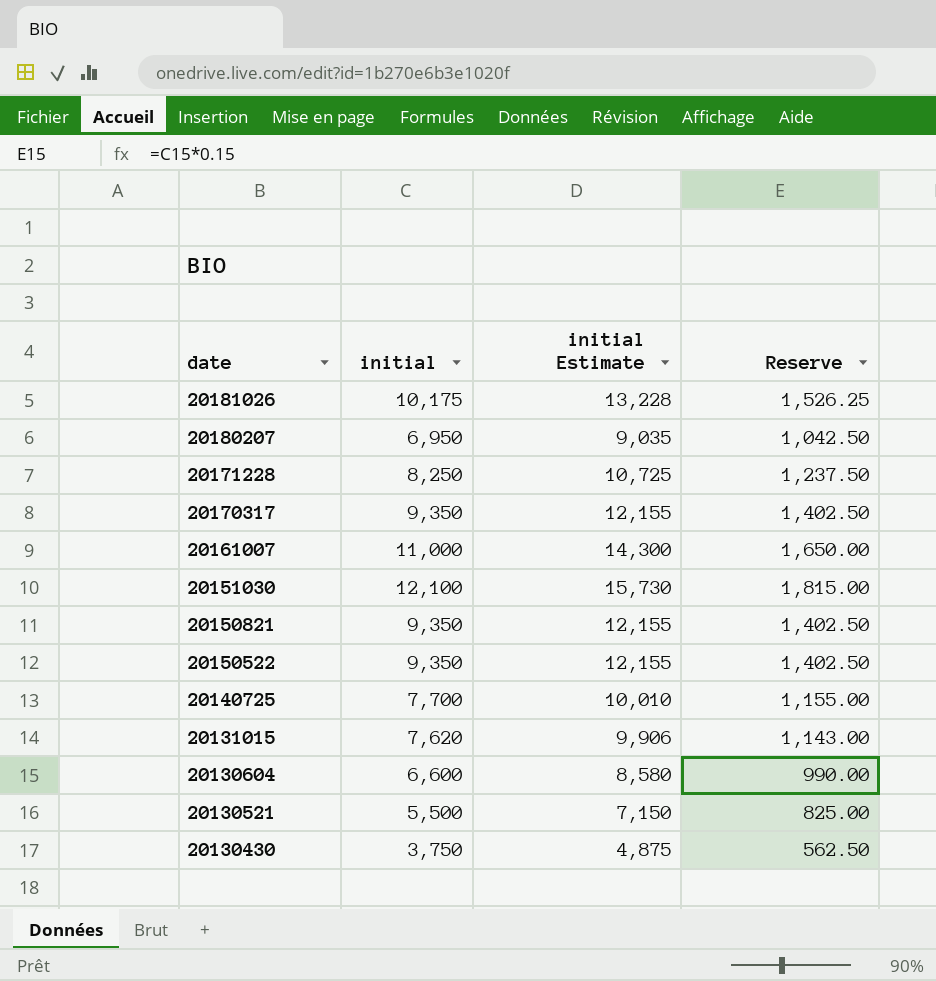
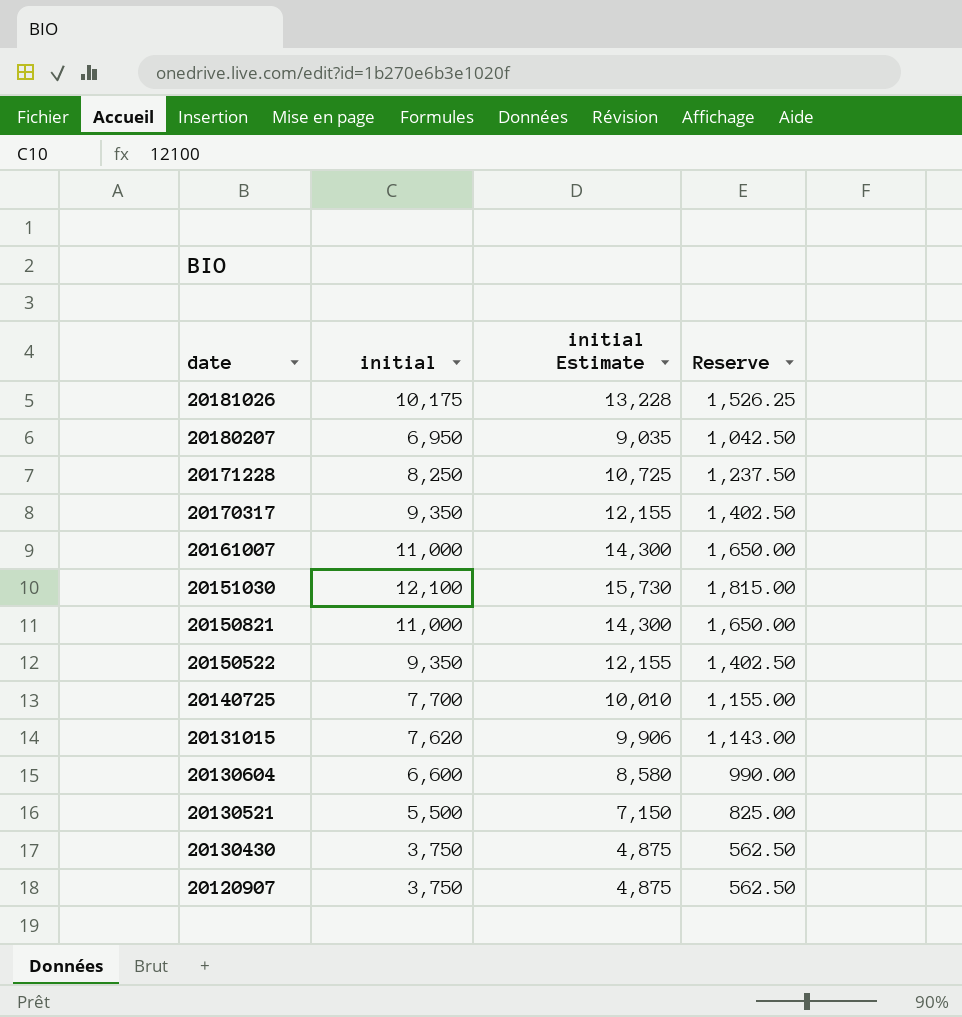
20150821 | initial: 9,350 -> 11,000
20150821 | initial Estimate: 12,155 -> 14,300
20150821 | Reserve: 1,402.50 -> 1,650.00
row 20120907: none -> 3,750 | 4,875 | 562.50

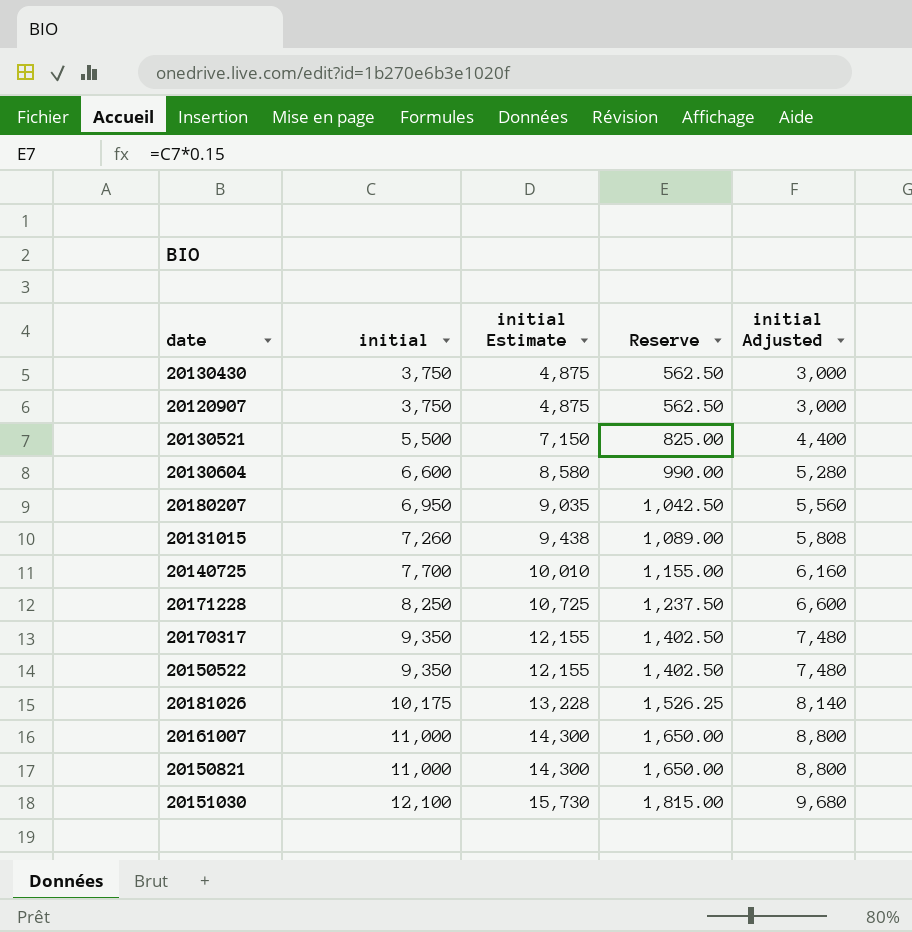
row order: date descending -> initial ascending
column initial Adjusted | formula: none -> [initial] * 0.8
20131015 | initial: 7,620 -> 7,260
20131015 | initial Estimate: 9,906 -> 9,438
20131015 | Reserve: 1,143.00 -> 1,089.00

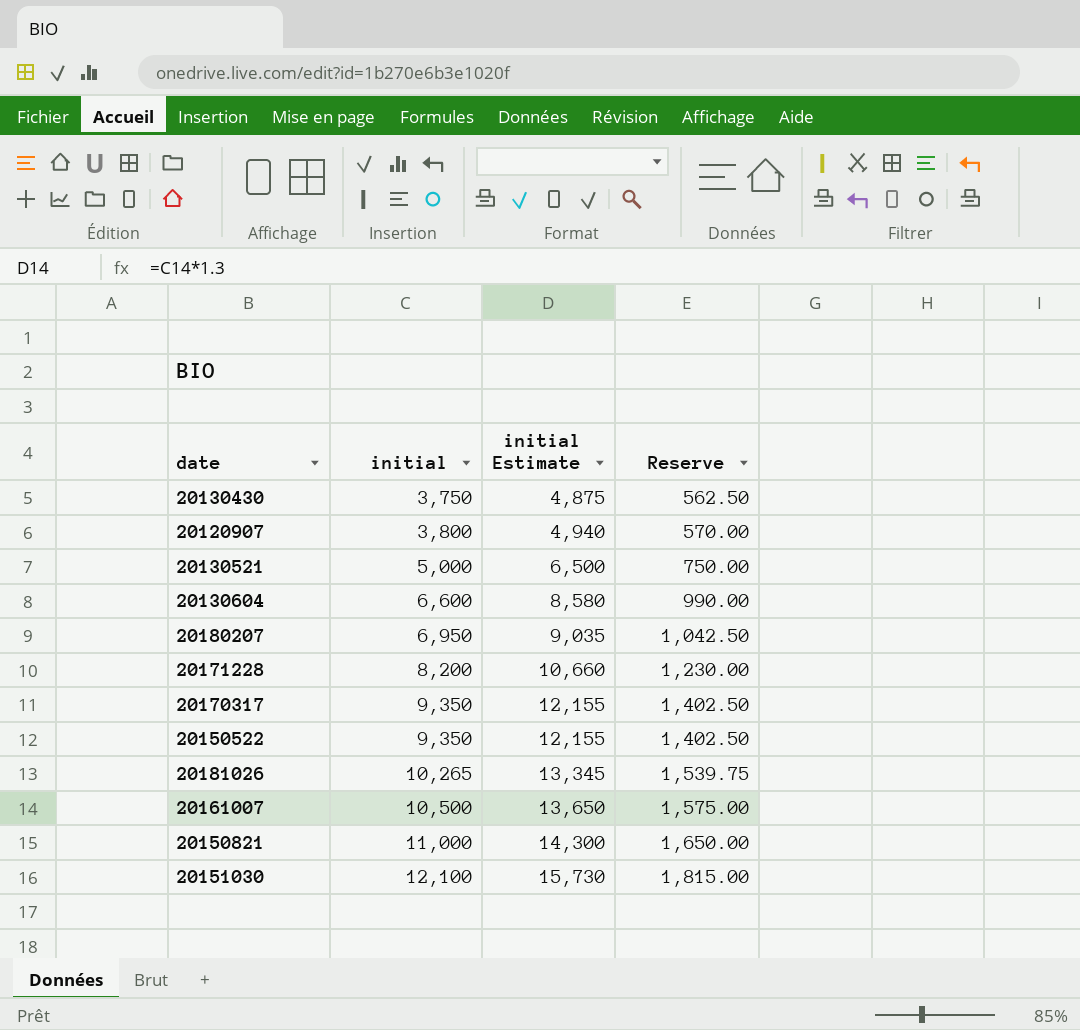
column initial Adjusted | formula: [initial] * 0.8 -> none
row 20131015: 7,260 | 9,438 | 1,089.00 | 5,808 -> none
row 20140725: 7,700 | 10,010 | 1,155.00 | 6,160 -> none
20120907 | initial: 3,750 -> 3,800
20120907 | initial Estimate: 4,875 -> 4,940
20120907 | Reserve: 562.50 -> 570.00
20130521 | initial: 5,500 -> 5,000
20130521 | initial Estimate: 7,150 -> 6,500
20130521 | Reserve: 825.00 -> 750.00
20171228 | initial: 8,250 -> 8,200
20171228 | initial Estimate: 10,725 -> 10,660
20171228 | Reserve: 1,237.50 -> 1,230.00
20181026 | initial: 10,175 -> 10,265
20181026 | initial Estimate: 13,228 -> 13,345
20181026 | Reserve: 1,526.25 -> 1,539.75
20161007 | initial: 11,000 -> 10,500
20161007 | initial Estimate: 14,300 -> 13,650
20161007 | Reserve: 1,650.00 -> 1,575.00

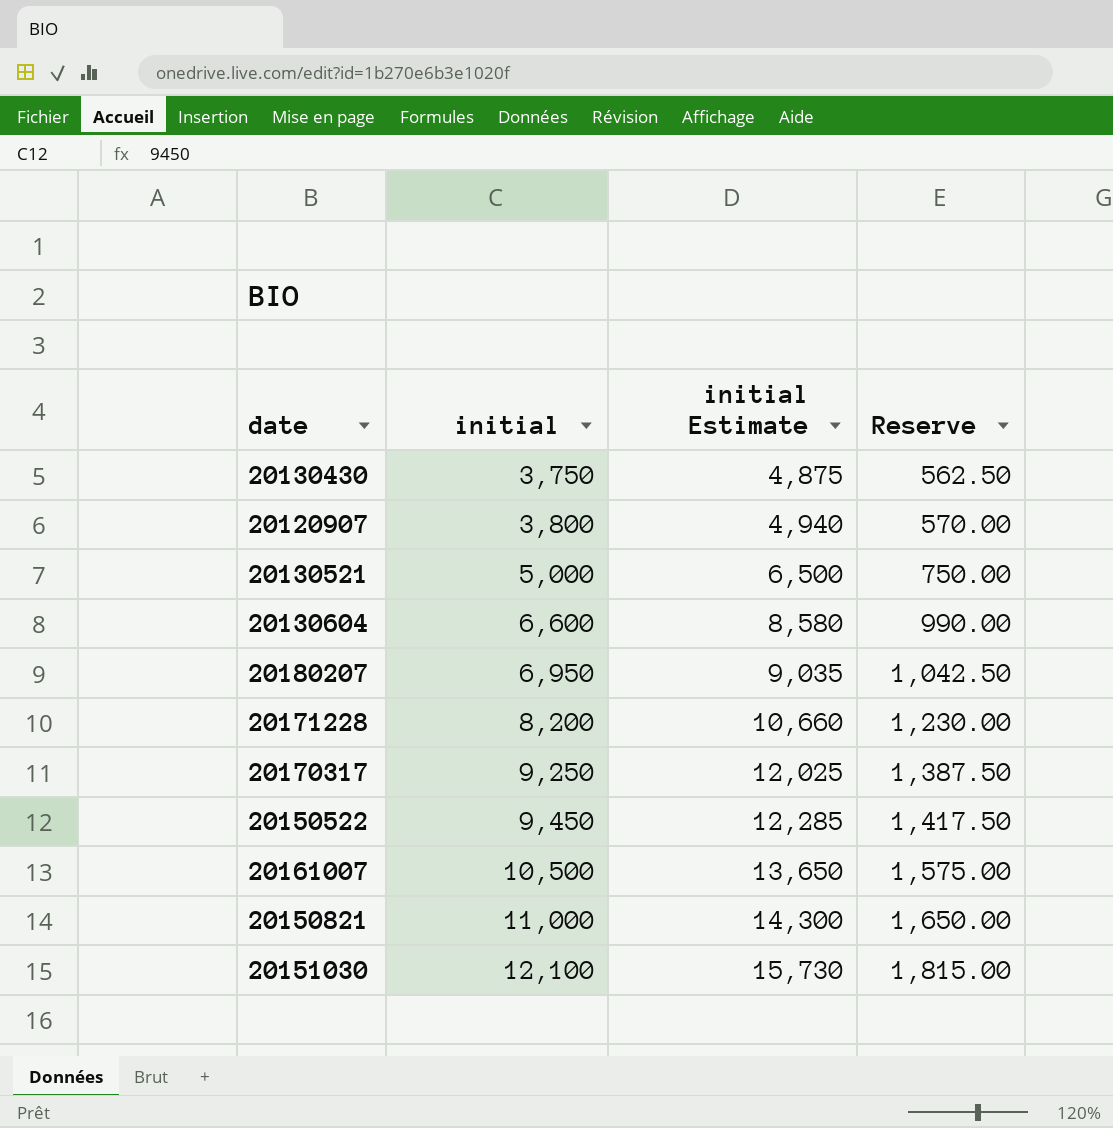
row 20181026: 10,265 | 13,345 | 1,539.75 -> none
20170317 | initial: 9,350 -> 9,250
20170317 | initial Estimate: 12,155 -> 12,025
20170317 | Reserve: 1,402.50 -> 1,387.50
20150522 | initial: 9,350 -> 9,450
20150522 | initial Estimate: 12,155 -> 12,285
20150522 | Reserve: 1,402.50 -> 1,417.50

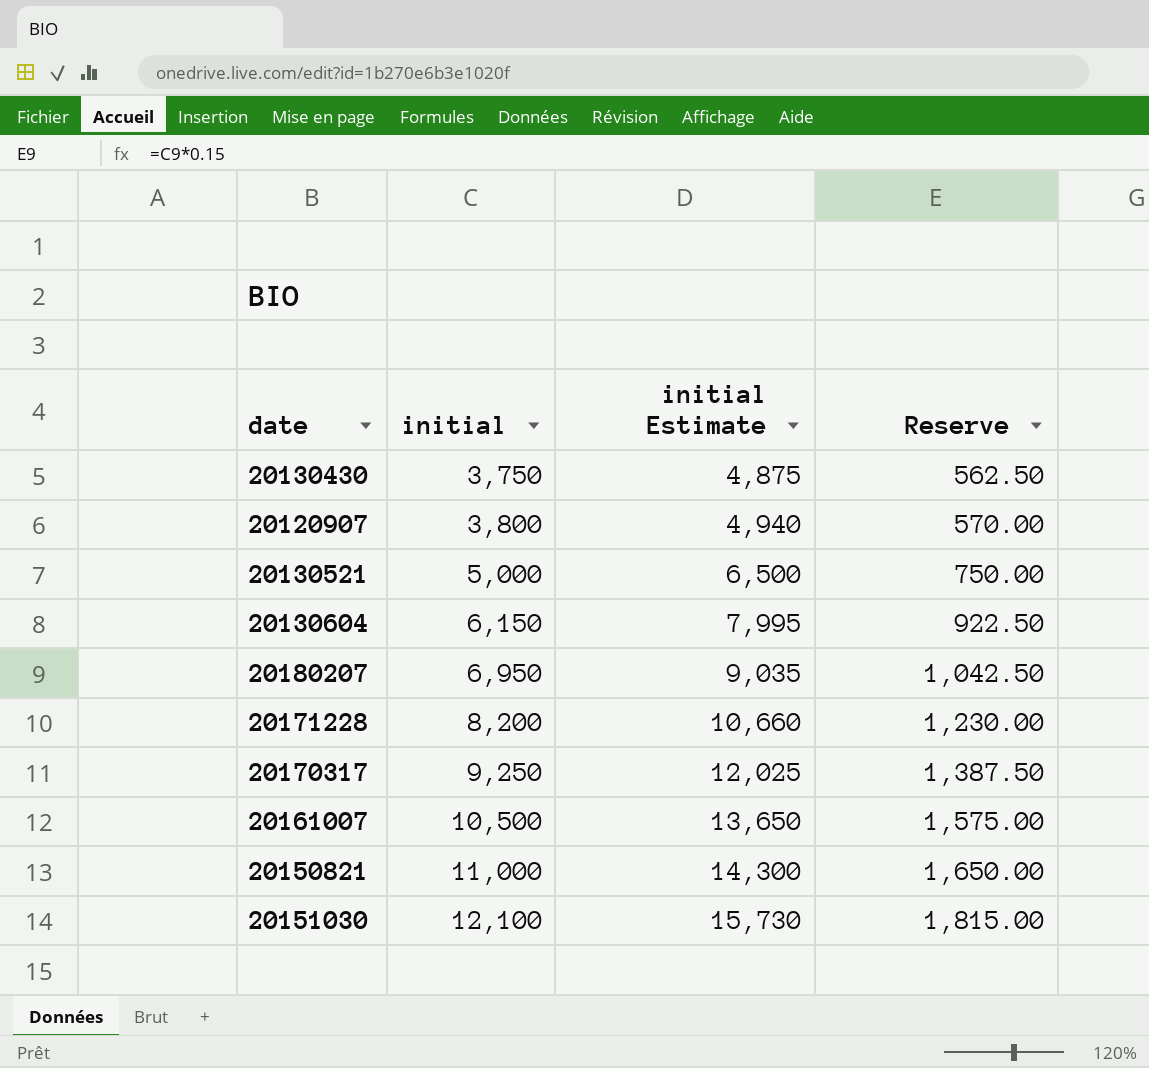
row 20150522: 9,450 | 12,285 | 1,417.50 -> none
20130604 | initial: 6,600 -> 6,150
20130604 | initial Estimate: 8,580 -> 7,995
20130604 | Reserve: 990.00 -> 922.50

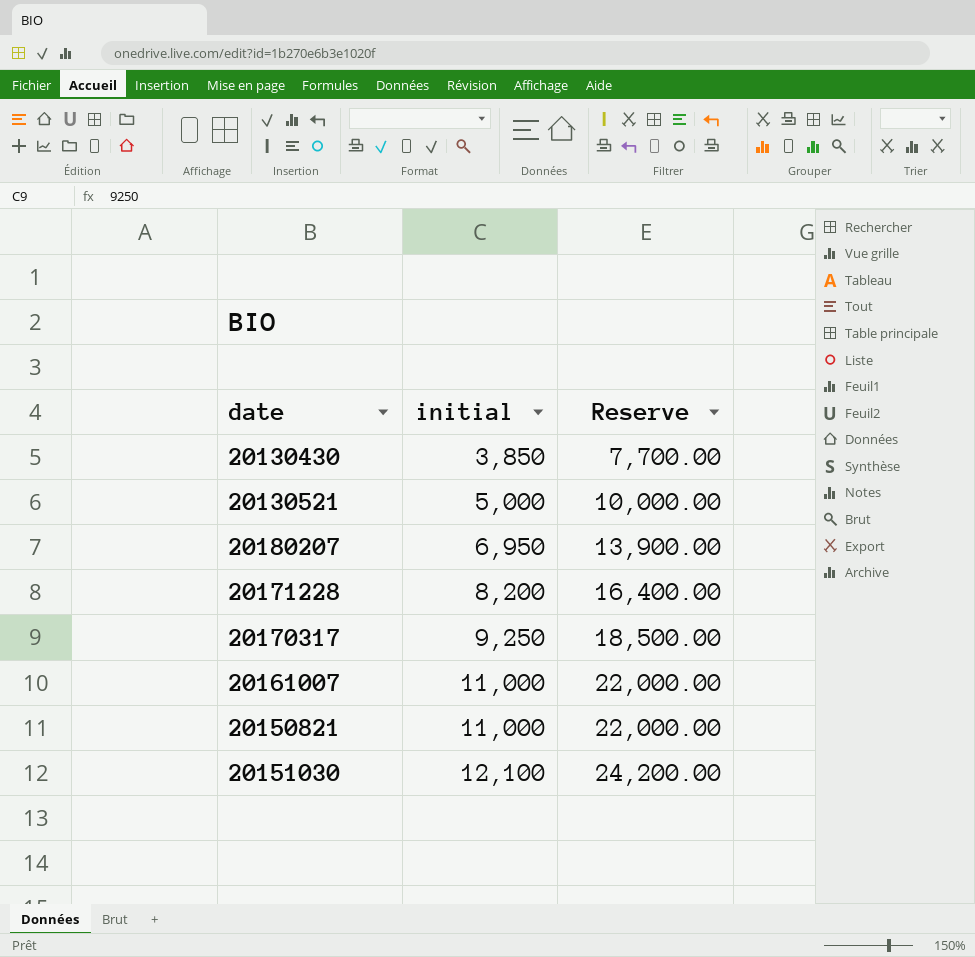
column initial Estimate | formula: [initial] * 1.3 -> none
column Reserve | formula: [initial] * 0.15 -> [initial] * 2
row 20120907: 3,800 | 4,940 | 570.00 -> none
row 20130604: 6,150 | 7,995 | 922.50 -> none
20130430 | initial: 3,750 -> 3,850
20161007 | initial: 10,500 -> 11,000

